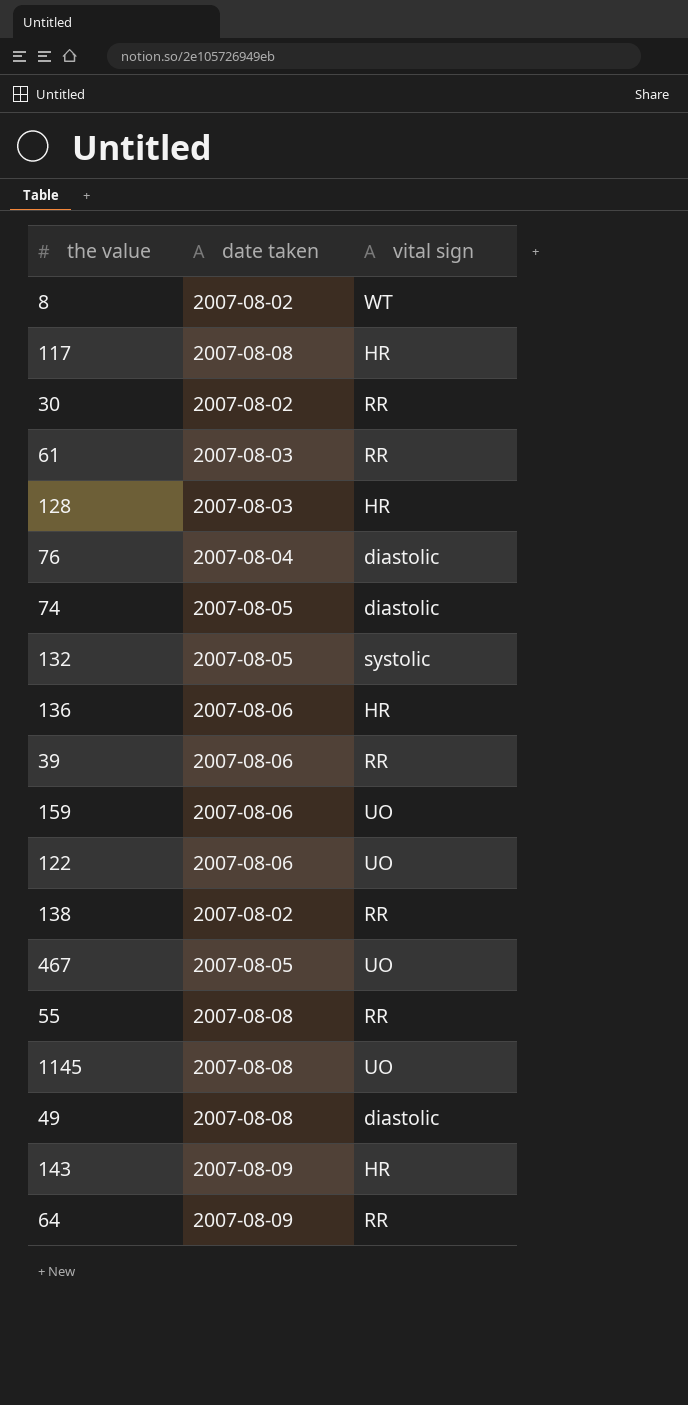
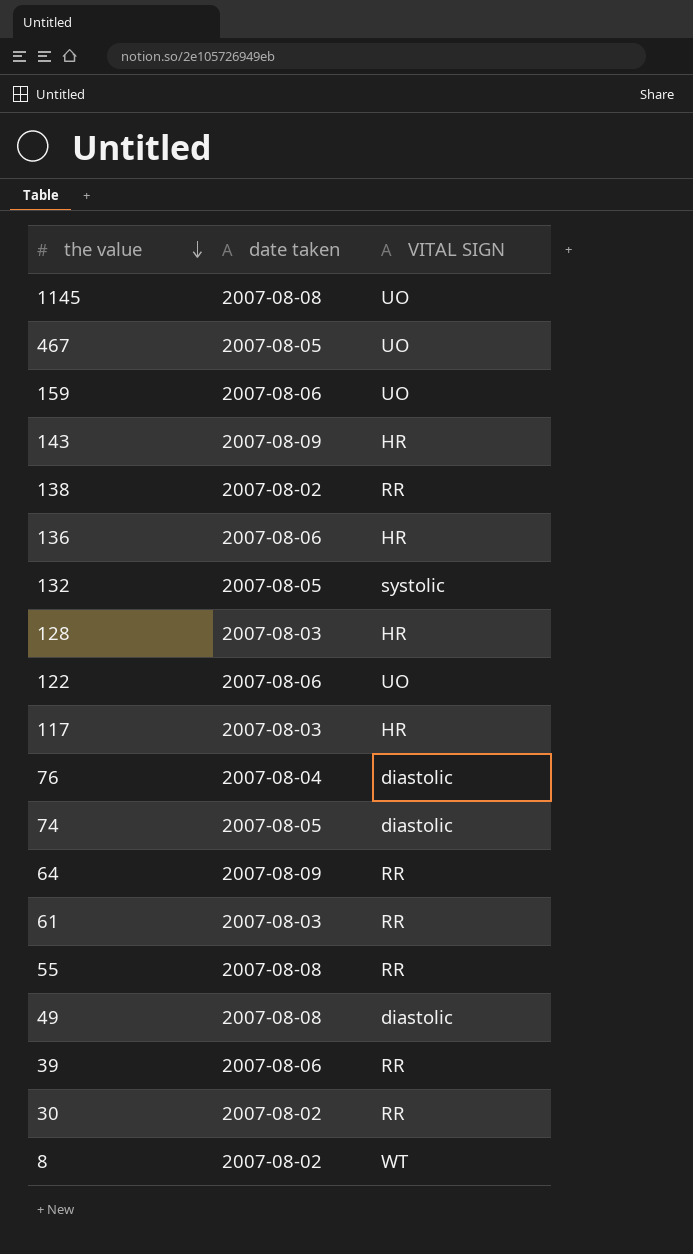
row order: none -> the value descending
column name: vital sign -> VITAL SIGN
117 | date taken: 2007-08-08 -> 2007-08-03

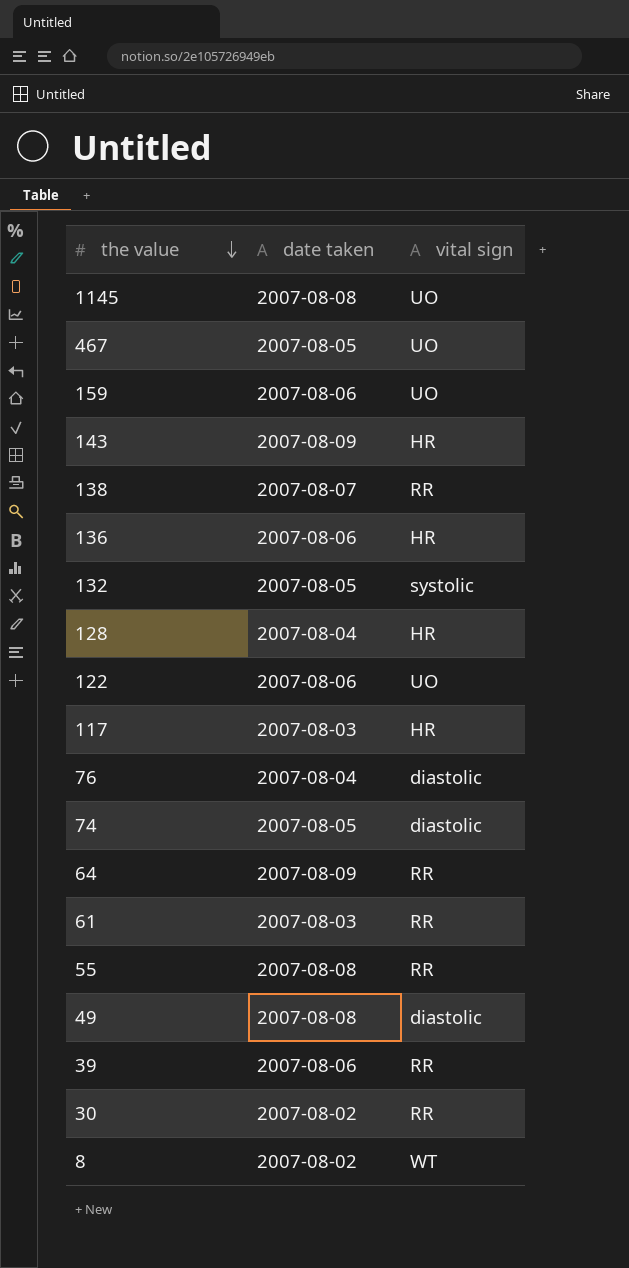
column name: VITAL SIGN -> vital sign
138 | date taken: 2007-08-02 -> 2007-08-07
128 | date taken: 2007-08-03 -> 2007-08-04

